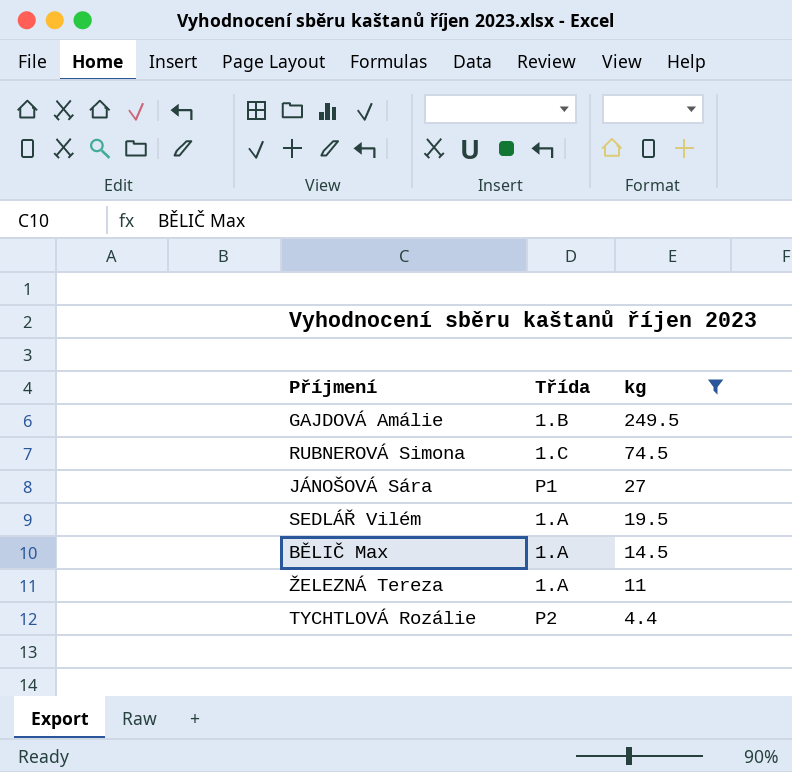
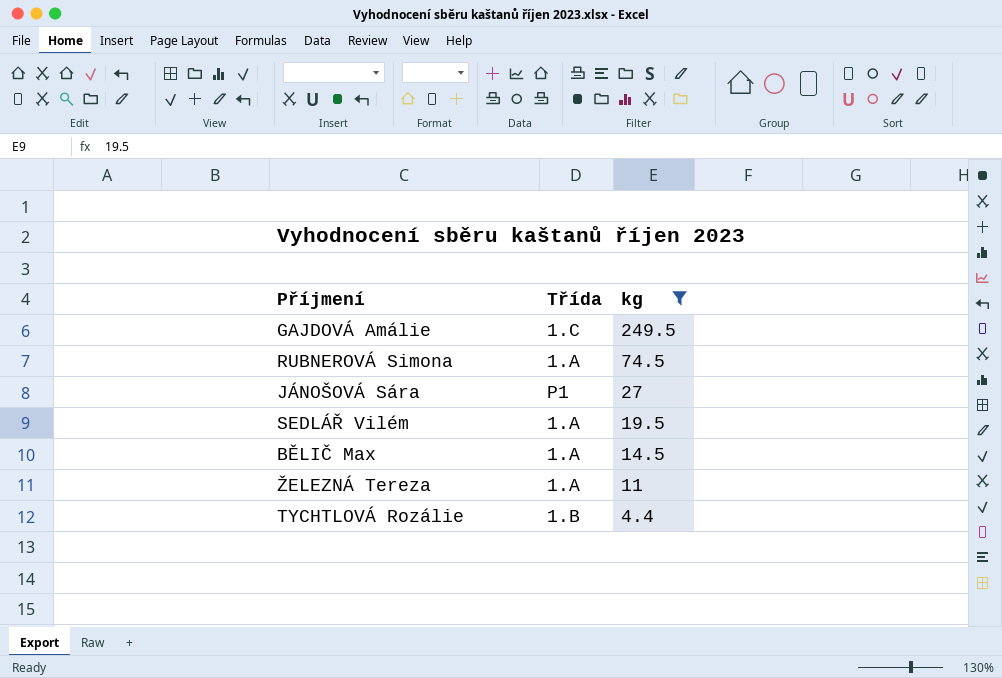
GAJDOVÁ Amálie | Třída: 1.B -> 1.C
RUBNEROVÁ Simona | Třída: 1.C -> 1.A
TYCHTLOVÁ Rozálie | Třída: P2 -> 1.B

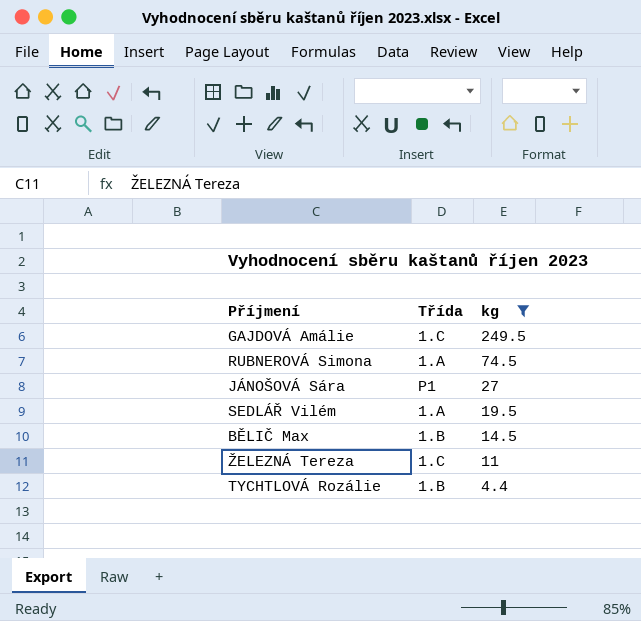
BĚLIČ Max | Třída: 1.A -> 1.B
ŽELEZNÁ Tereza | Třída: 1.A -> 1.C

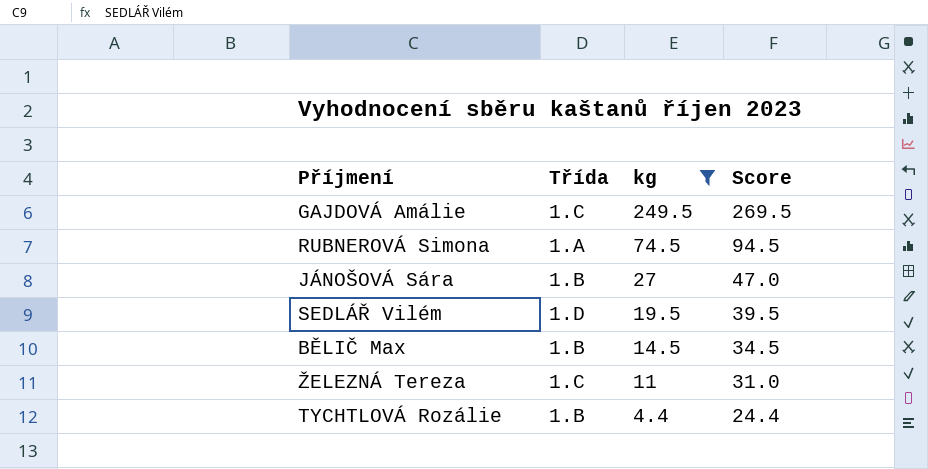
column Score | formula: none -> [kg] + 20
JÁNOŠOVÁ Sára | Třída: P1 -> 1.B
SEDLÁŘ Vilém | Třída: 1.A -> 1.D

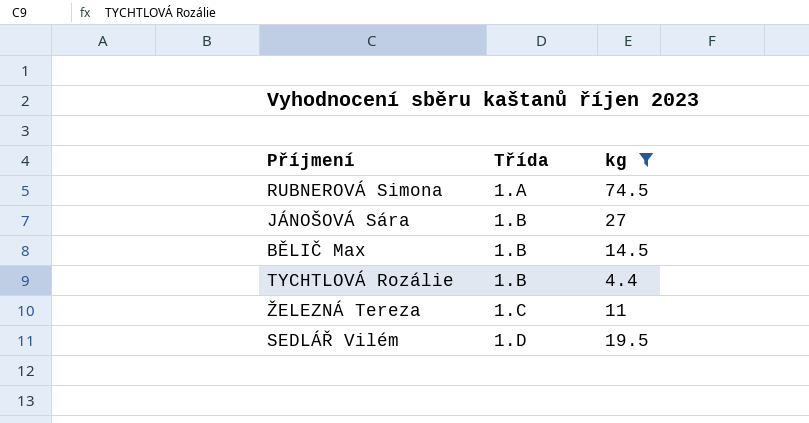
row order: kg descending -> Třída ascending
column Score | formula: [kg] + 20 -> none
row GAJDOVÁ Amálie: 1.C | 249.5 | 269.5 -> none

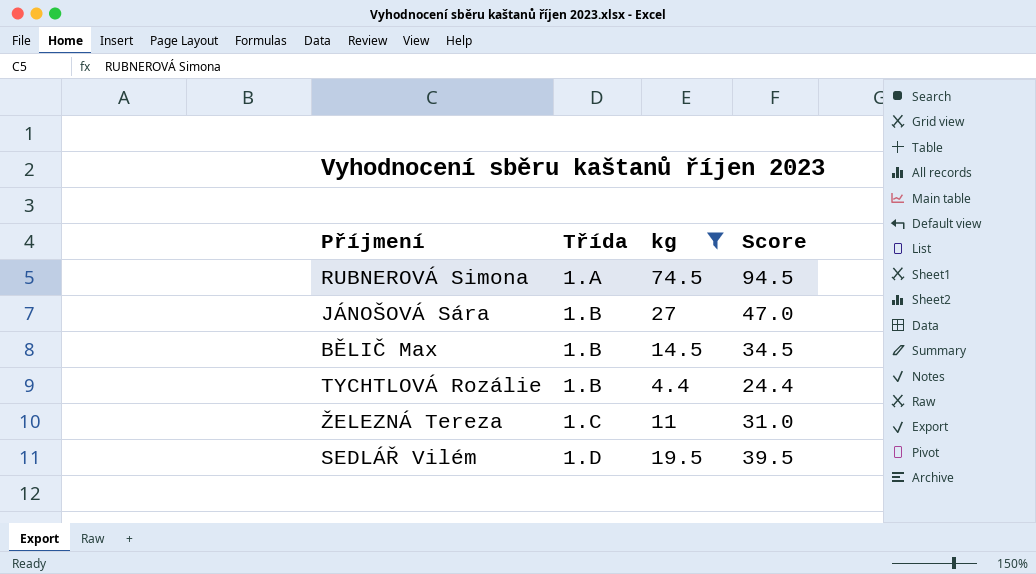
column Score | formula: none -> [kg] + 20

